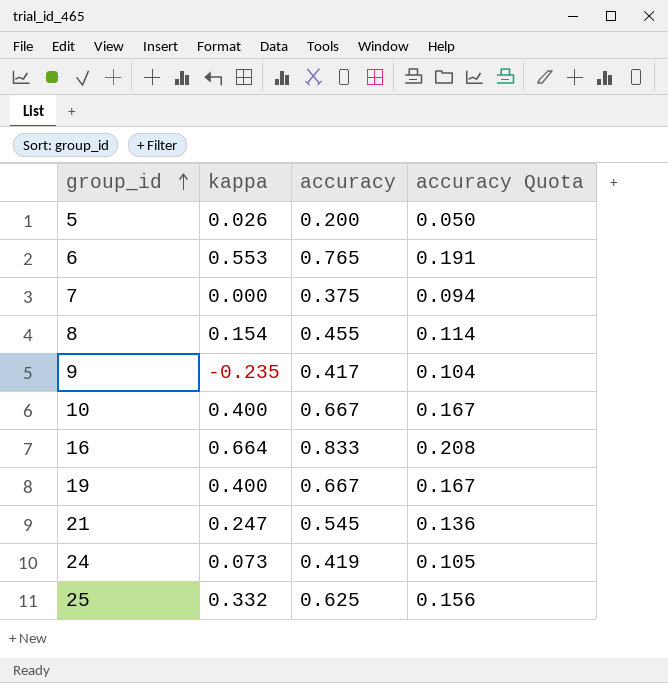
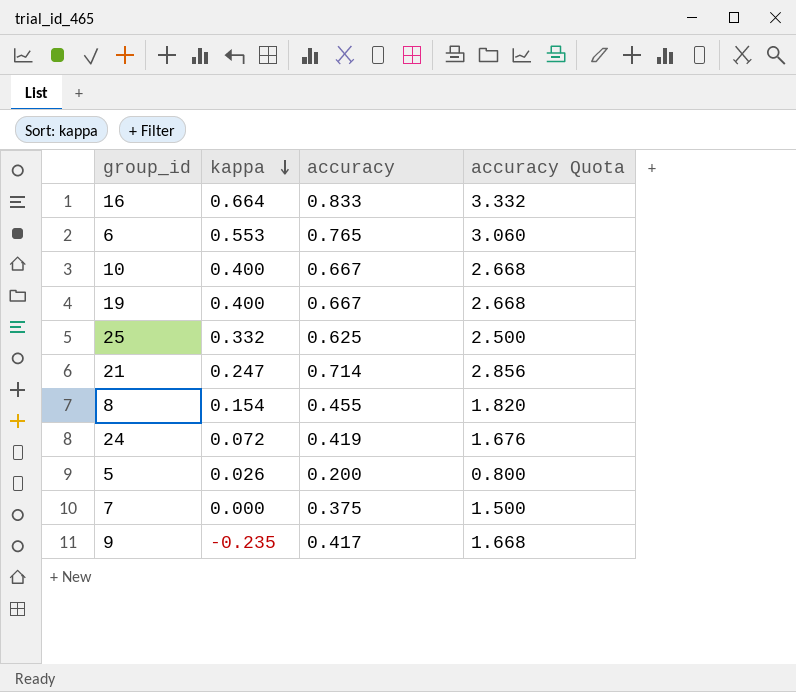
row order: group_id ascending -> kappa descending
column accuracy Quota | formula: [accuracy] * 0.25 -> [accuracy] * 4
21 | accuracy: 0.545 -> 0.714
24 | kappa: 0.073 -> 0.072

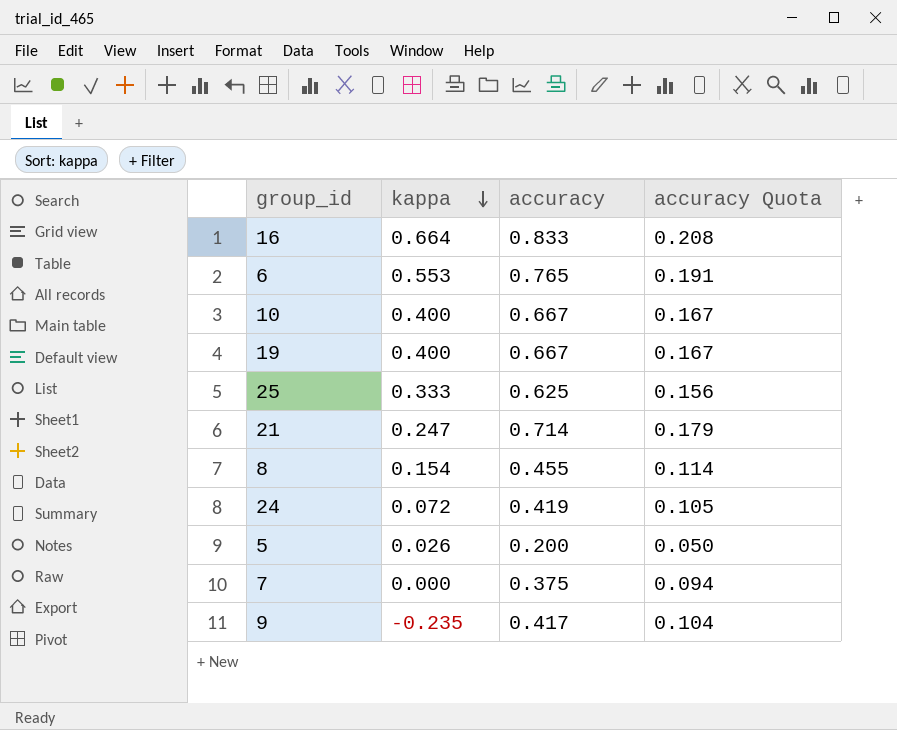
column accuracy Quota | formula: [accuracy] * 4 -> [accuracy] * 0.25
25 | kappa: 0.332 -> 0.333

